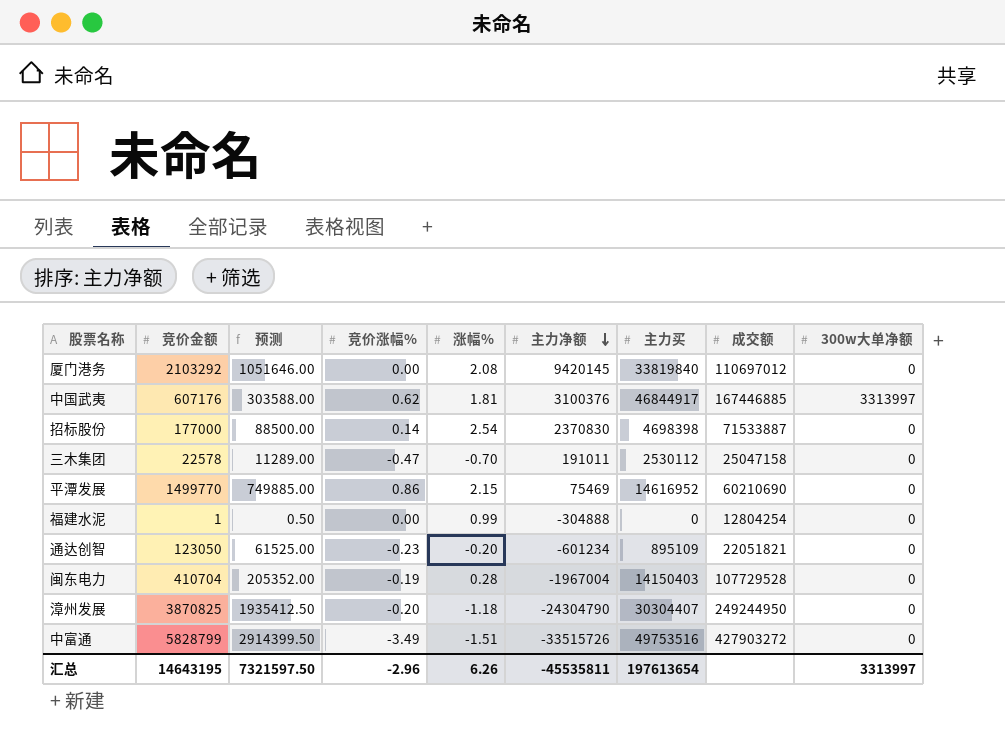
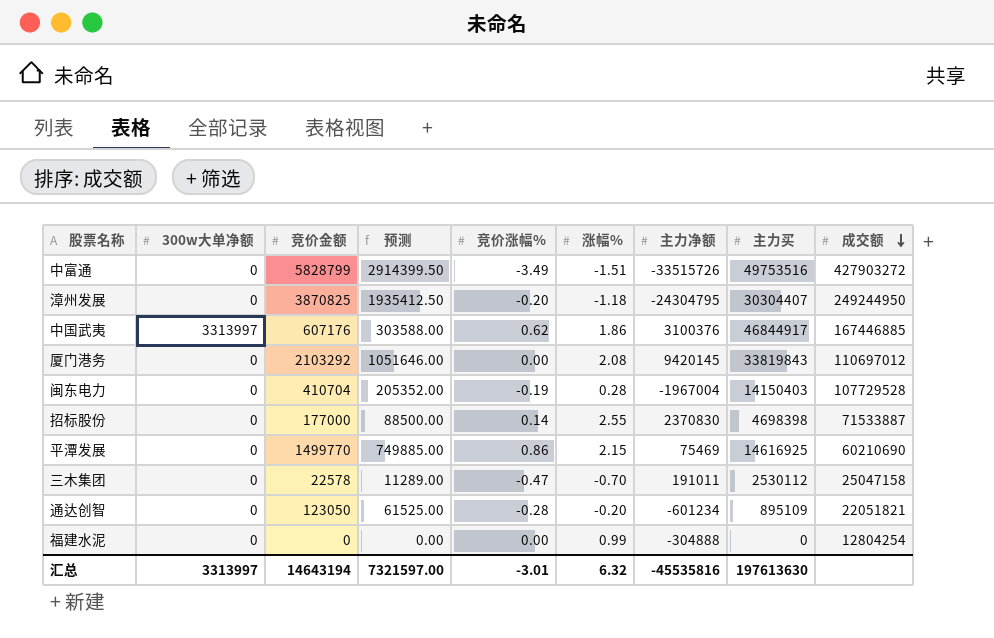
row order: 主力净额 descending -> 成交额 descending
column 300w大单净额 | position: 9 -> 2
漳州发展 | 主力净额: -24304790 -> -24304795
中国武夷 | 涨幅%: 1.81 -> 1.86
厦门港务 | 主力买: 33819840 -> 33819843
招标股份 | 涨幅%: 2.54 -> 2.55
平潭发展 | 主力买: 14616952 -> 14616925
通达创智 | 竞价涨幅%: -0.23 -> -0.28
福建水泥 | 竞价金额: 1 -> 0
福建水泥 | 预测: 0.50 -> 0.00
汇总 | 竞价金额: 14643195 -> 14643194
汇总 | 预测: 7321597.50 -> 7321597.00
汇总 | 竞价涨幅%: -2.96 -> -3.01
汇总 | 涨幅%: 6.26 -> 6.32
汇总 | 主力净额: -45535811 -> -45535816
汇总 | 主力买: 197613654 -> 197613630

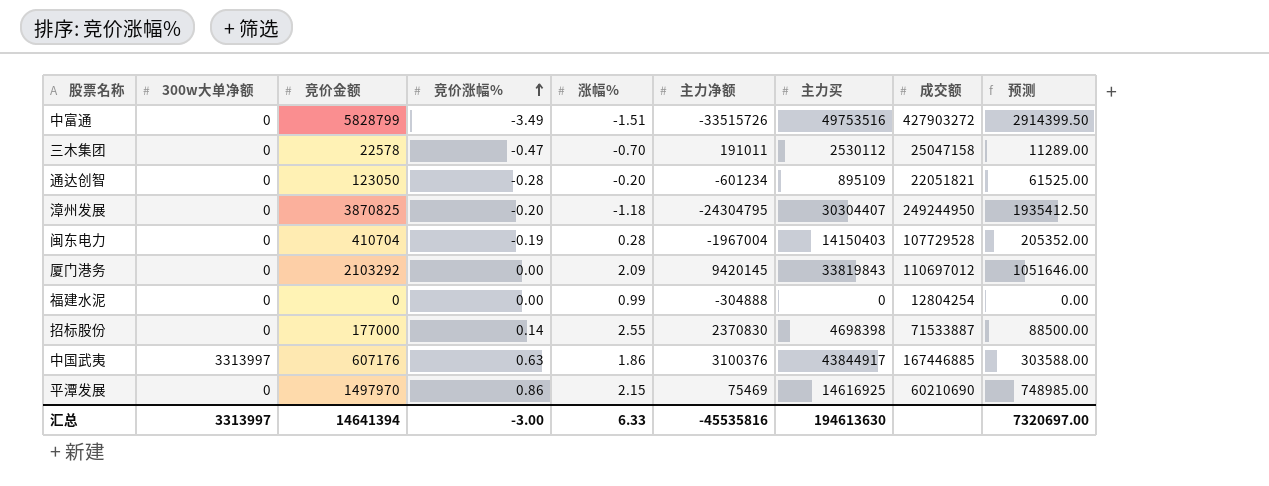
row order: 成交额 descending -> 竞价涨幅% ascending
column 预测 | position: 4 -> 9
厦门港务 | 涨幅%: 2.08 -> 2.09
中国武夷 | 竞价涨幅%: 0.62 -> 0.63
中国武夷 | 主力买: 46844917 -> 43844917
平潭发展 | 竞价金额: 1499770 -> 1497970
平潭发展 | 预测: 749885.00 -> 748985.00
汇总 | 竞价金额: 14643194 -> 14641394
汇总 | 竞价涨幅%: -3.01 -> -3.00
汇总 | 涨幅%: 6.32 -> 6.33
汇总 | 主力买: 197613630 -> 194613630
汇总 | 预测: 7321597.00 -> 7320697.00

